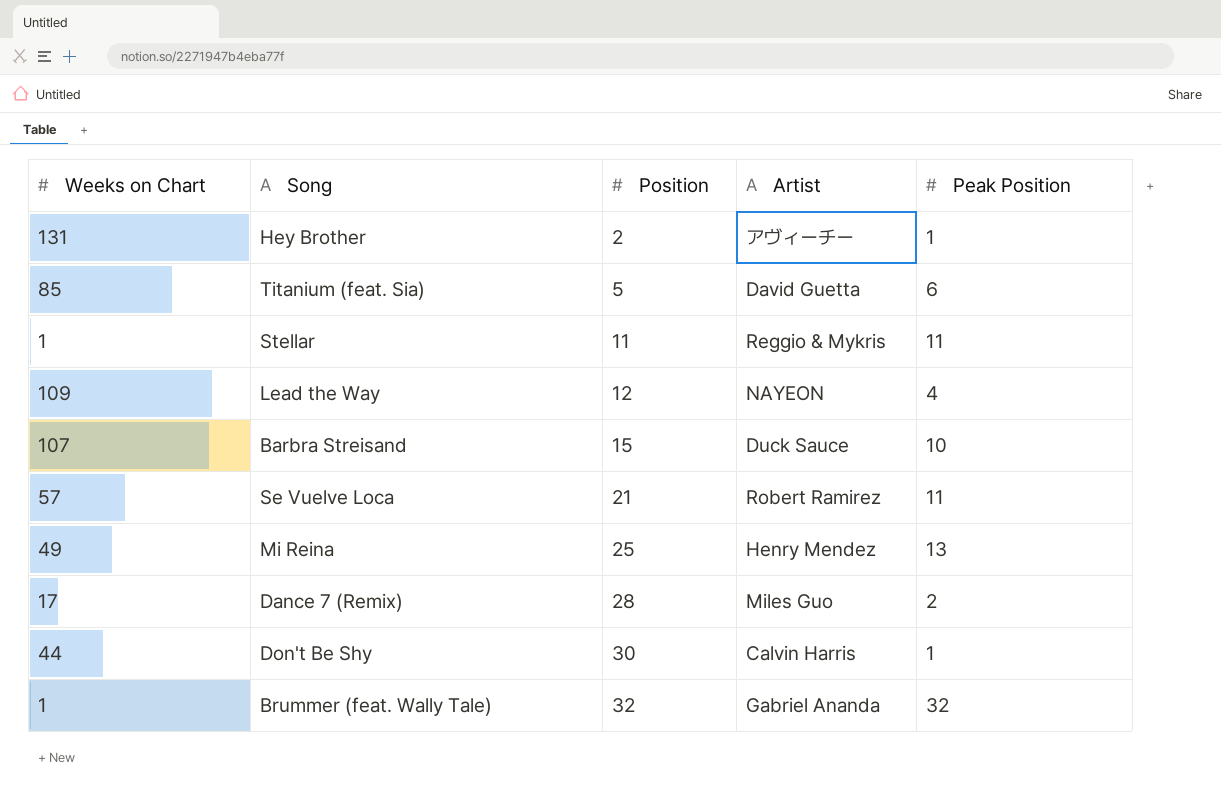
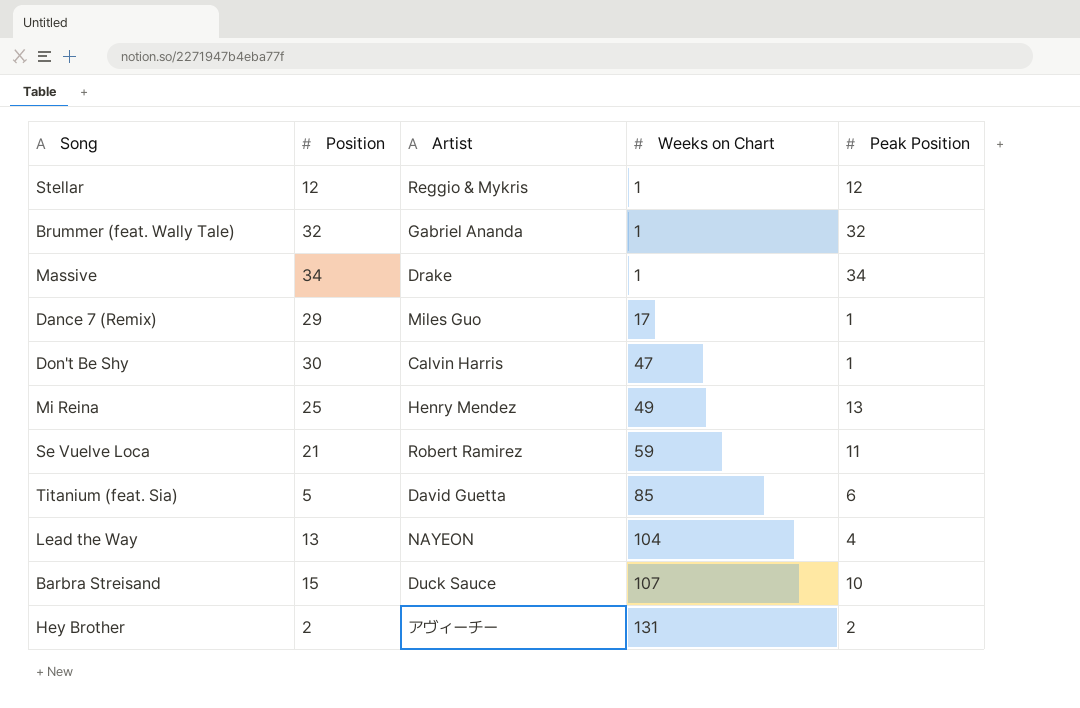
row order: Position ascending -> Weeks on Chart ascending
column Weeks on Chart | position: 1 -> 4
Stellar | Position: 11 -> 12
Stellar | Peak Position: 11 -> 12
row Massive: none -> 34 | Drake | 1 | 34
Dance 7 (Remix) | Position: 28 -> 29
Dance 7 (Remix) | Peak Position: 2 -> 1
Don't Be Shy | Weeks on Chart: 44 -> 47
Se Vuelve Loca | Weeks on Chart: 57 -> 59
Lead the Way | Position: 12 -> 13
Lead the Way | Weeks on Chart: 109 -> 104
Hey Brother | Peak Position: 1 -> 2

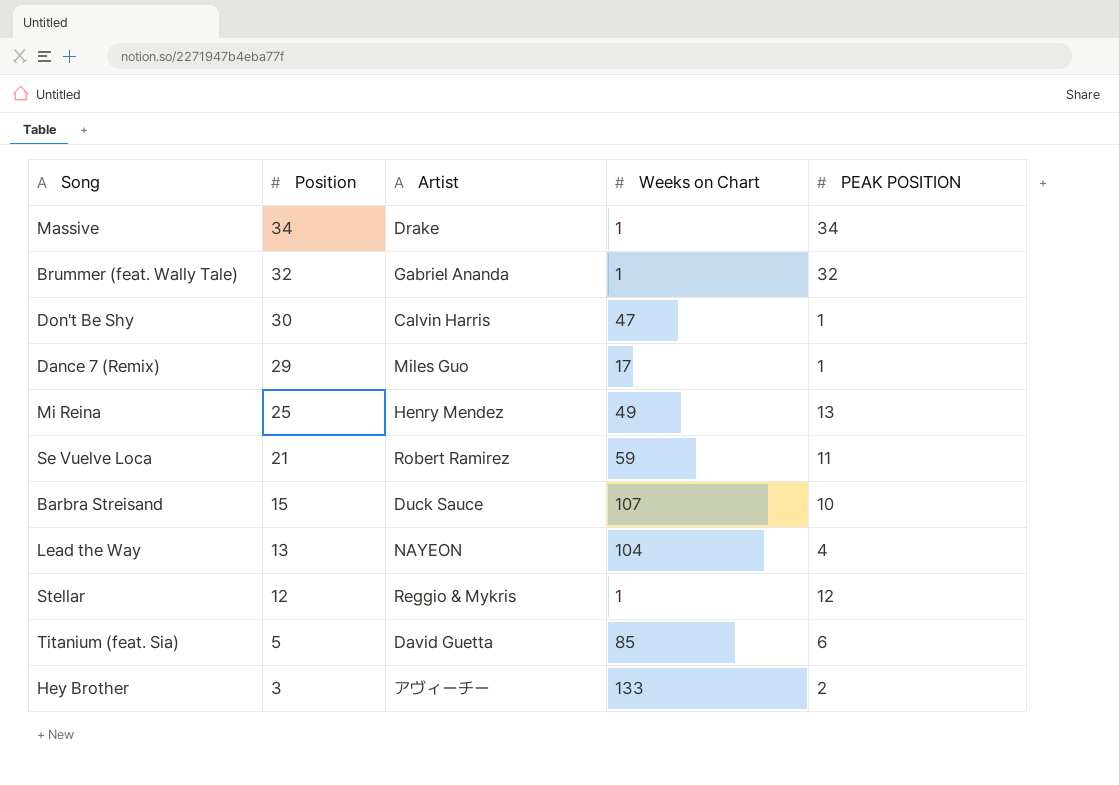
row order: Weeks on Chart ascending -> Position descending
column name: Peak Position -> PEAK POSITION
Hey Brother | Position: 2 -> 3
Hey Brother | Weeks on Chart: 131 -> 133

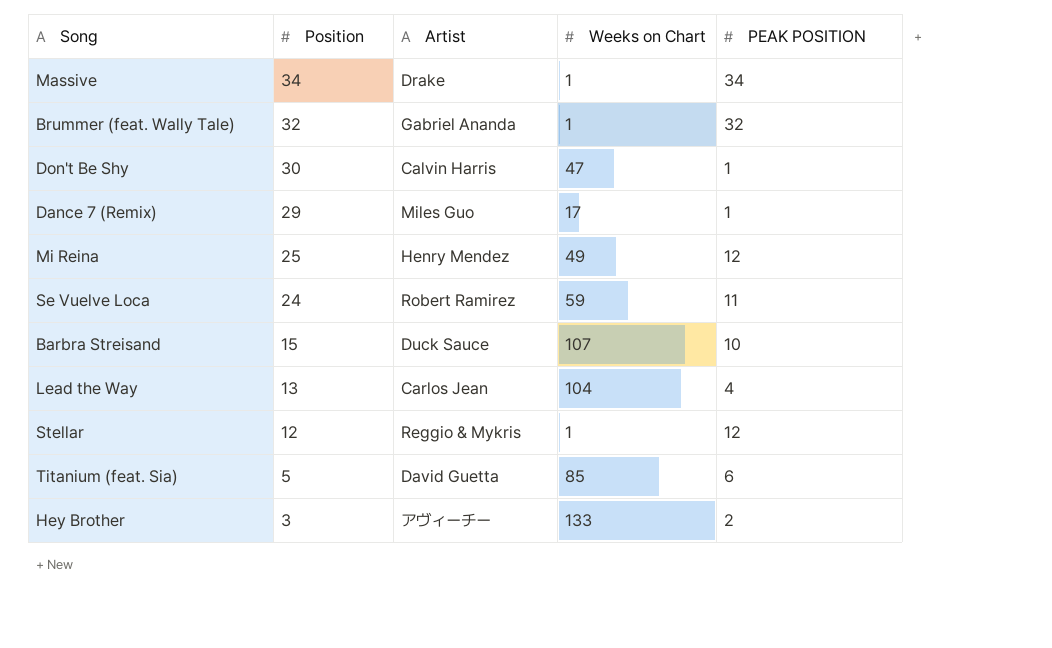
Mi Reina | PEAK POSITION: 13 -> 12
Se Vuelve Loca | Position: 21 -> 24
Lead the Way | Artist: NAYEON -> Carlos Jean

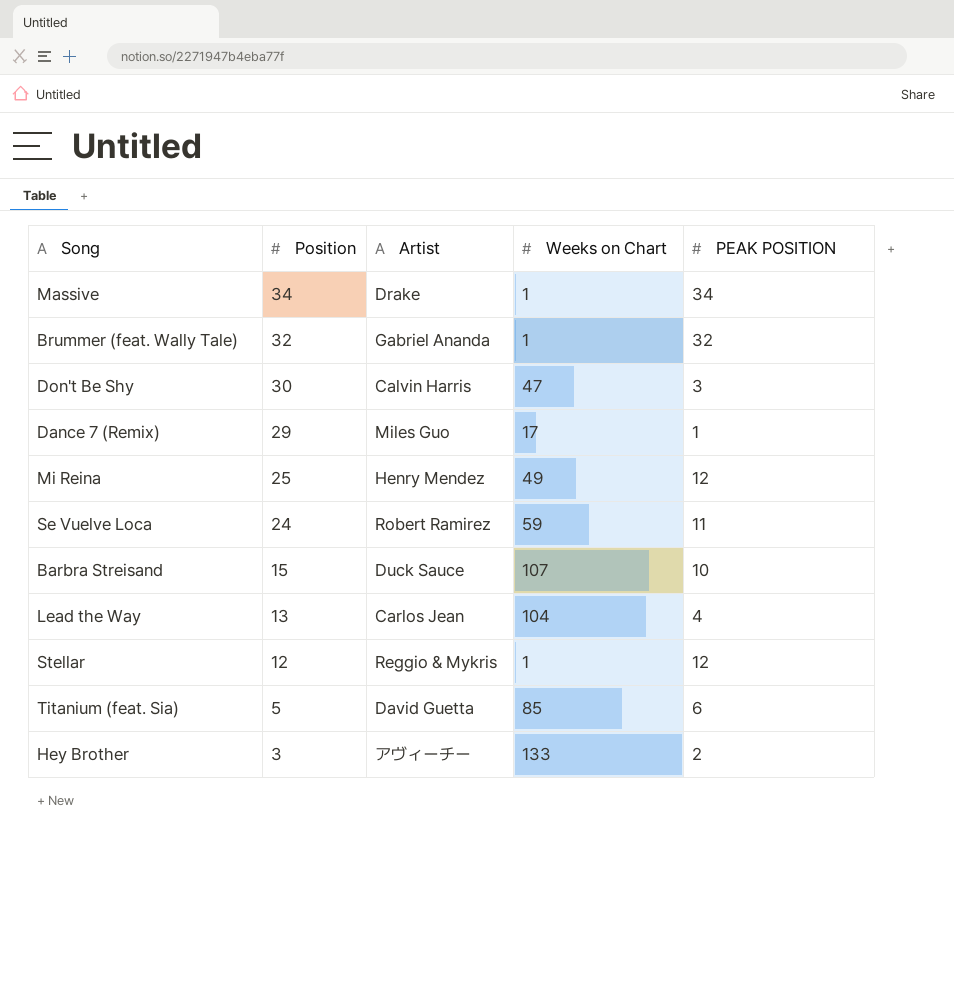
Don't Be Shy | PEAK POSITION: 1 -> 3

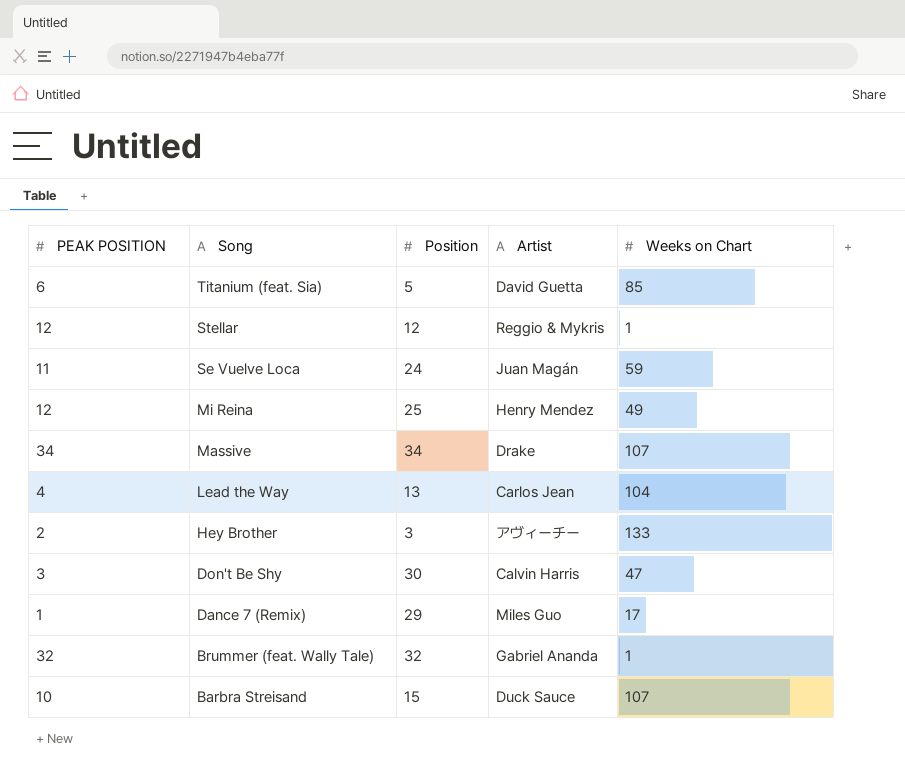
row order: Position descending -> Song descending
column PEAK POSITION | position: 5 -> 1
Se Vuelve Loca | Artist: Robert Ramirez -> Juan Magán
Massive | Weeks on Chart: 1 -> 107

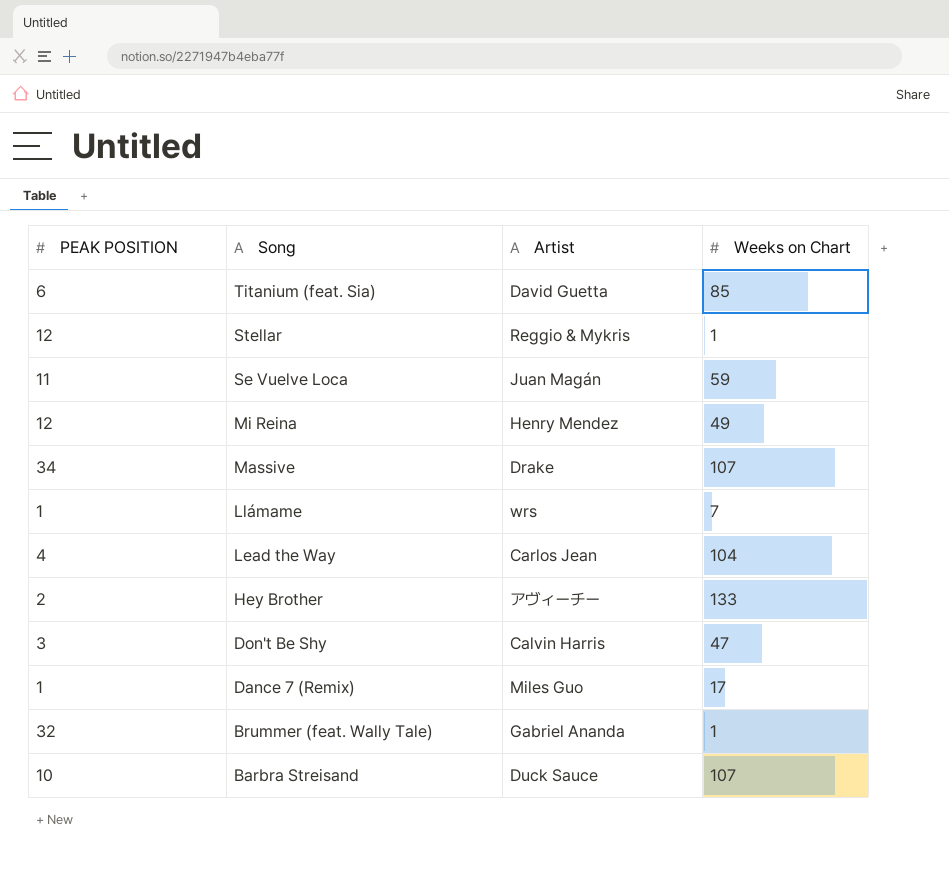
column Position | position: 3 -> none
row Llámame: none -> 1 | wrs | 7

